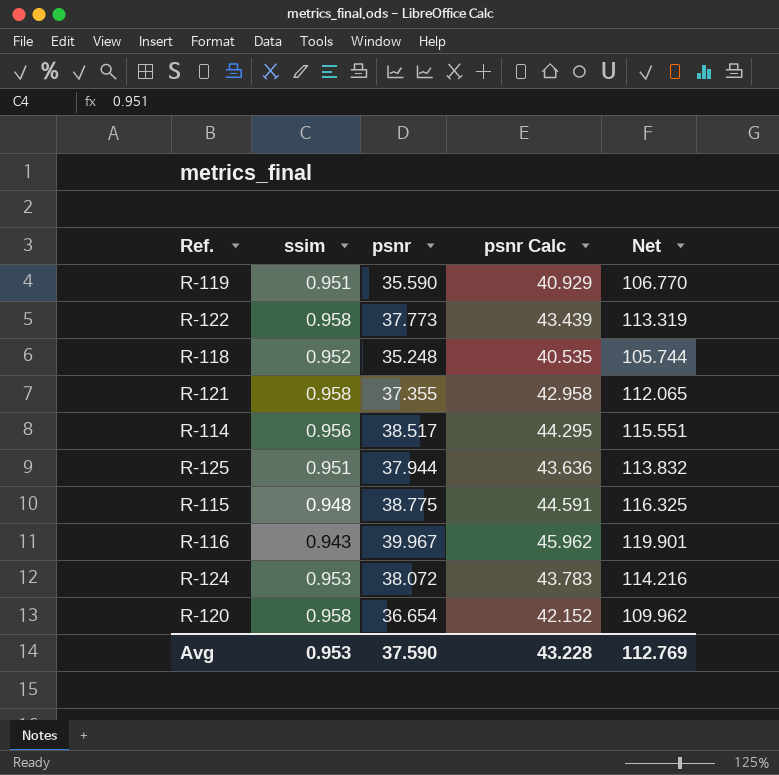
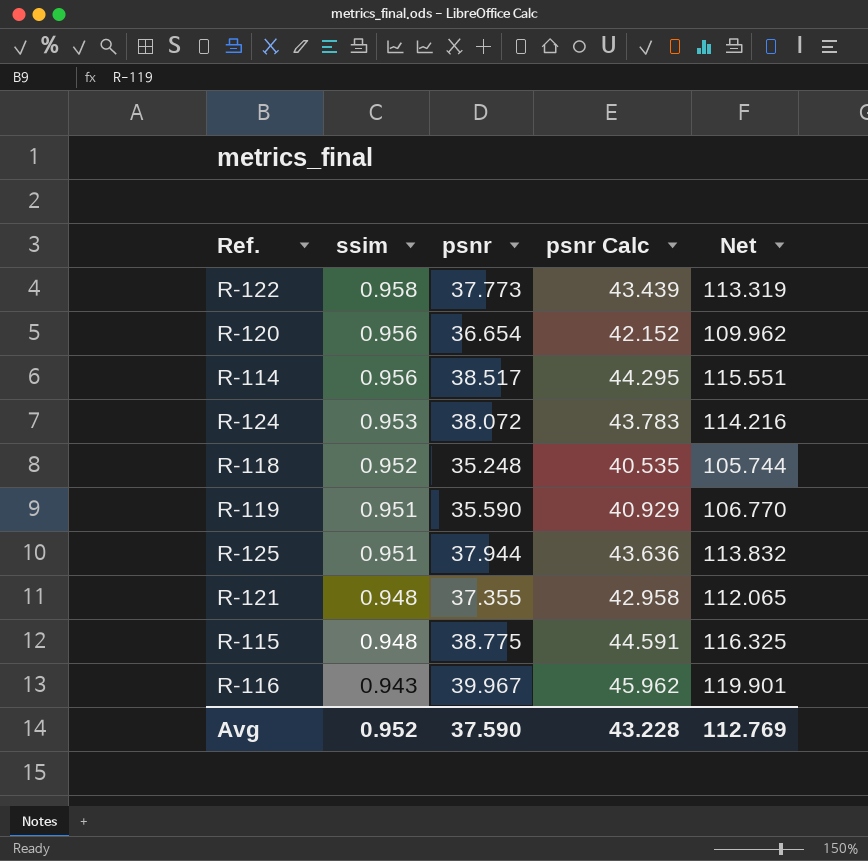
row order: none -> ssim descending
R-120 | ssim: 0.958 -> 0.956
R-121 | ssim: 0.958 -> 0.948
Avg | ssim: 0.953 -> 0.952

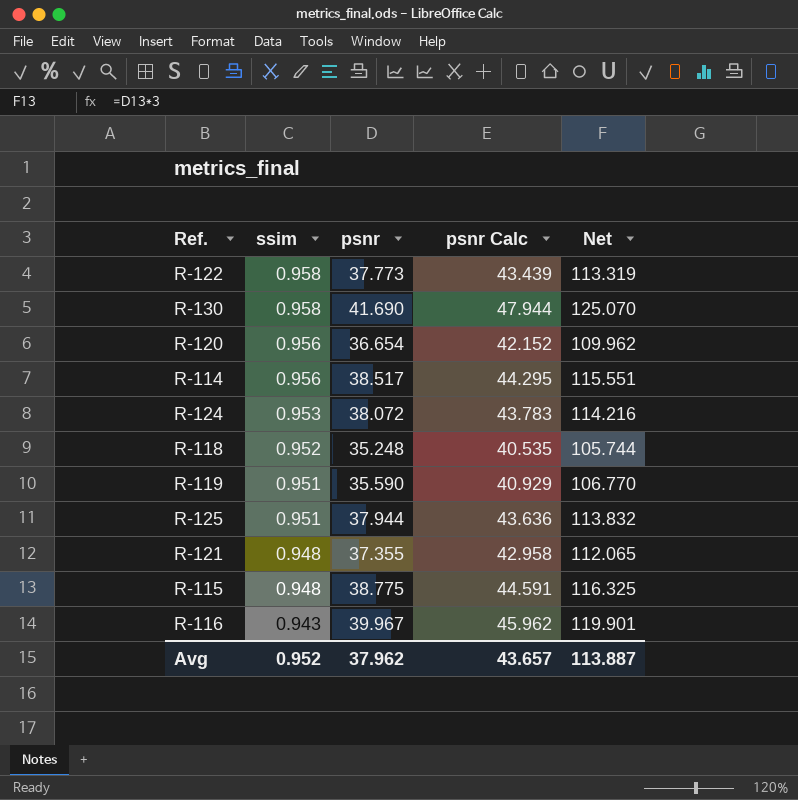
row R-130: none -> 0.958 | 41.690 | 47.944 | 125.070
Avg | psnr: 37.590 -> 37.962
Avg | psnr Calc: 43.228 -> 43.657
Avg | Net: 112.769 -> 113.887

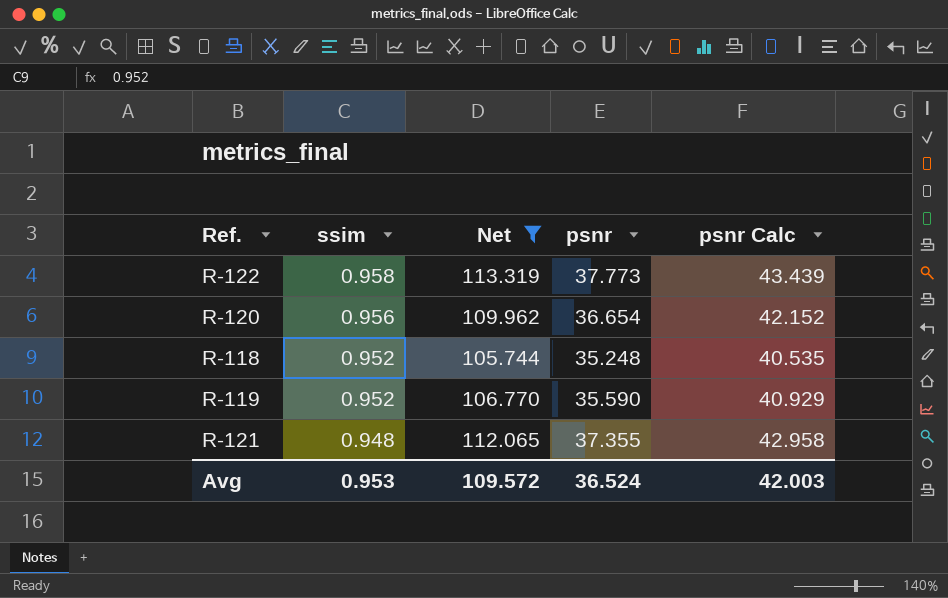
filter: none -> Net <= 113.319
column Net | position: 5 -> 3
R-119 | ssim: 0.951 -> 0.952
Avg | ssim: 0.952 -> 0.953
Avg | Net: 113.887 -> 109.572
Avg | psnr: 37.962 -> 36.524
Avg | psnr Calc: 43.657 -> 42.003

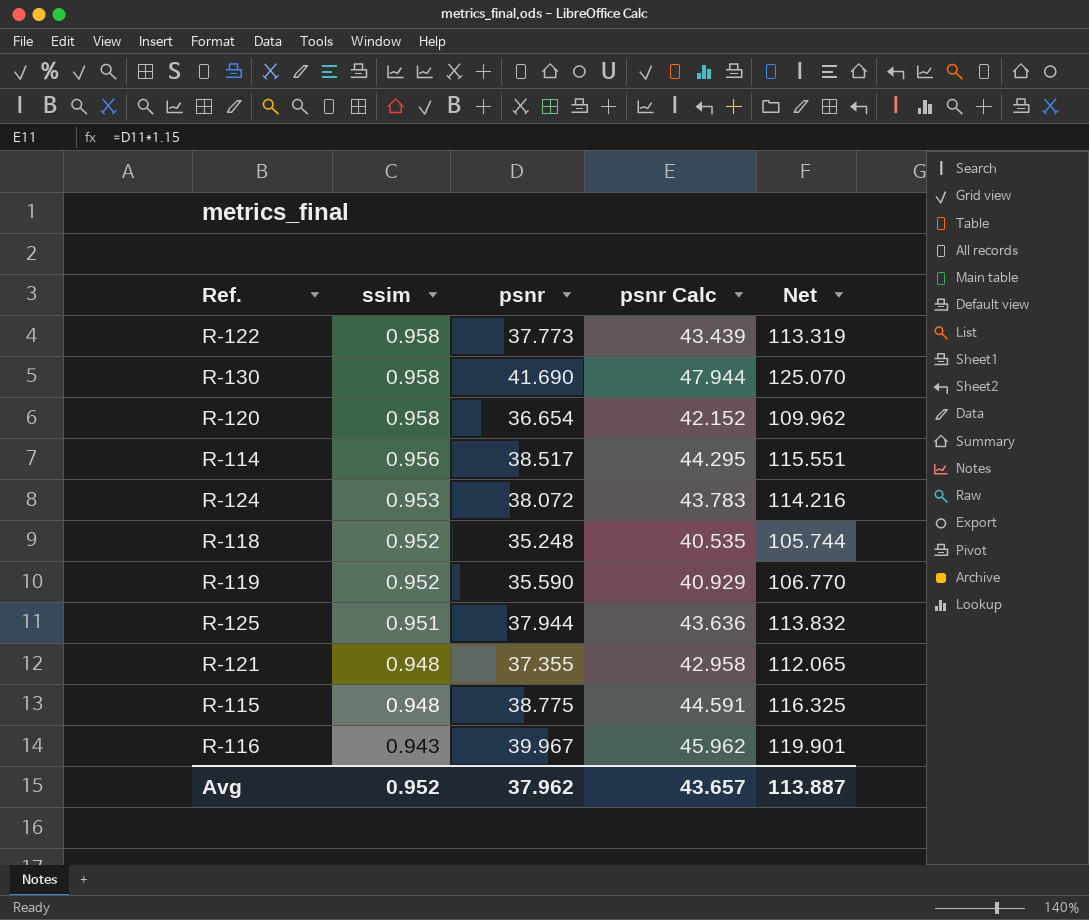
filter: Net <= 113.319 -> none
column Net | position: 3 -> 5
R-120 | ssim: 0.956 -> 0.958
Avg | ssim: 0.953 -> 0.952
Avg | psnr: 36.524 -> 37.962
Avg | psnr Calc: 42.003 -> 43.657
Avg | Net: 109.572 -> 113.887

